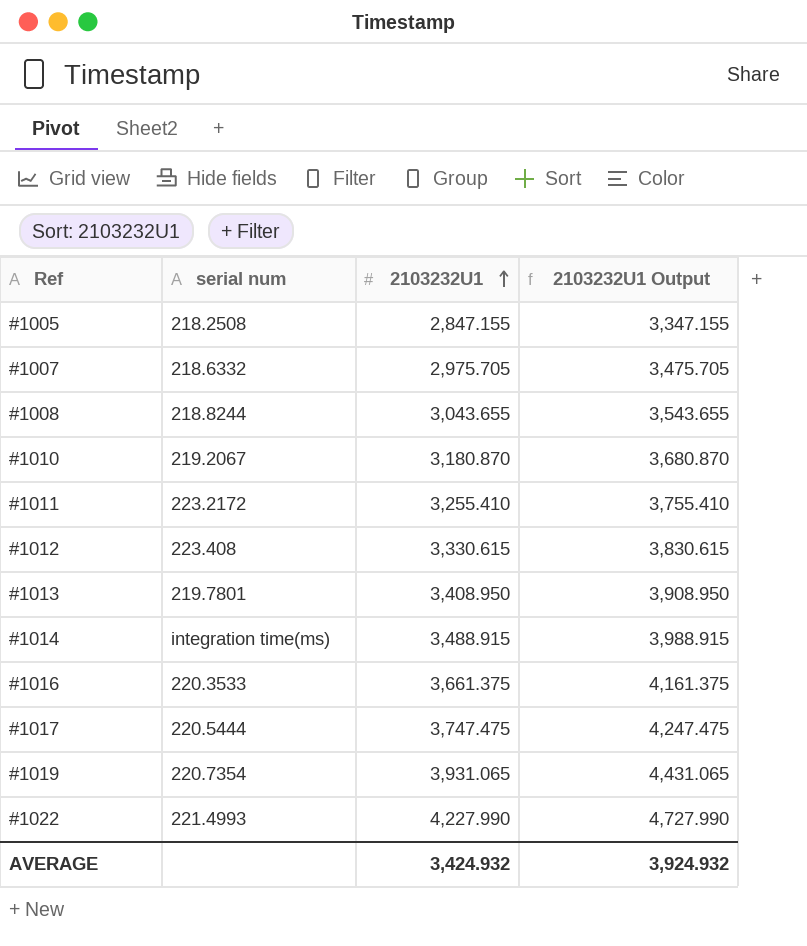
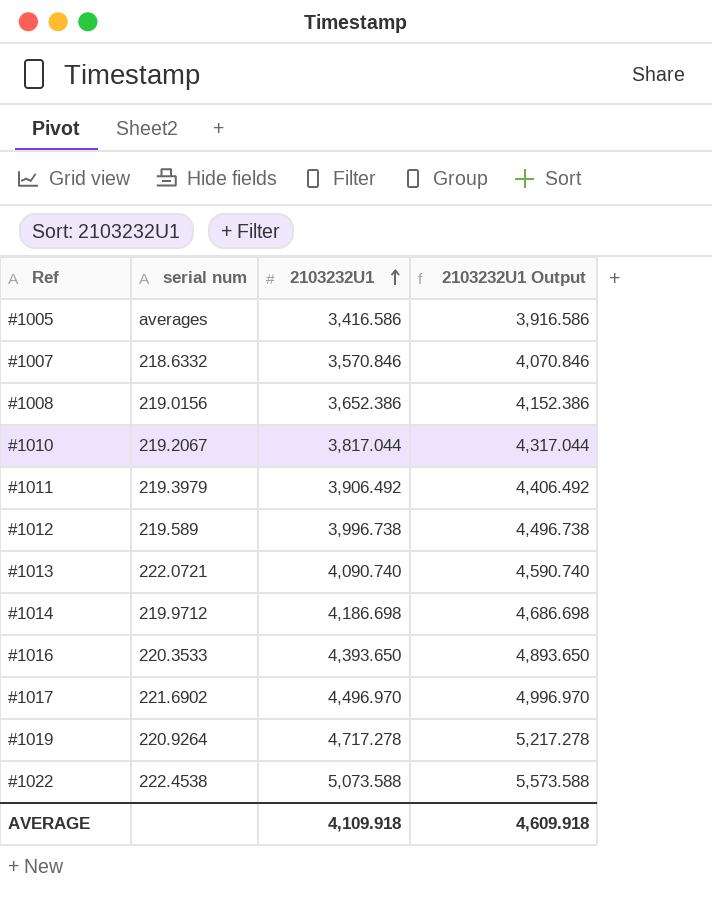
#1005 | serial num: 218.2508 -> averages
#1005 | 2103232U1: 2,847.155 -> 3,416.586
#1005 | 2103232U1 Output: 3,347.155 -> 3,916.586
#1007 | 2103232U1: 2,975.705 -> 3,570.846
#1007 | 2103232U1 Output: 3,475.705 -> 4,070.846
#1008 | serial num: 218.8244 -> 219.0156
#1008 | 2103232U1: 3,043.655 -> 3,652.386
#1008 | 2103232U1 Output: 3,543.655 -> 4,152.386
#1010 | 2103232U1: 3,180.870 -> 3,817.044
#1010 | 2103232U1 Output: 3,680.870 -> 4,317.044
#1011 | serial num: 223.2172 -> 219.3979
#1011 | 2103232U1: 3,255.410 -> 3,906.492
#1011 | 2103232U1 Output: 3,755.410 -> 4,406.492
#1012 | serial num: 223.408 -> 219.589
#1012 | 2103232U1: 3,330.615 -> 3,996.738
#1012 | 2103232U1 Output: 3,830.615 -> 4,496.738
#1013 | serial num: 219.7801 -> 222.0721
#1013 | 2103232U1: 3,408.950 -> 4,090.740
#1013 | 2103232U1 Output: 3,908.950 -> 4,590.740
#1014 | serial num: integration time(ms) -> 219.9712
#1014 | 2103232U1: 3,488.915 -> 4,186.698
#1014 | 2103232U1 Output: 3,988.915 -> 4,686.698
#1016 | 2103232U1: 3,661.375 -> 4,393.650
#1016 | 2103232U1 Output: 4,161.375 -> 4,893.650
#1017 | serial num: 220.5444 -> 221.6902
#1017 | 2103232U1: 3,747.475 -> 4,496.970
#1017 | 2103232U1 Output: 4,247.475 -> 4,996.970
#1019 | serial num: 220.7354 -> 220.9264
#1019 | 2103232U1: 3,931.065 -> 4,717.278
#1019 | 2103232U1 Output: 4,431.065 -> 5,217.278
#1022 | serial num: 221.4993 -> 222.4538
#1022 | 2103232U1: 4,227.990 -> 5,073.588
#1022 | 2103232U1 Output: 4,727.990 -> 5,573.588
AVERAGE | 2103232U1: 3,424.932 -> 4,109.918
AVERAGE | 2103232U1 Output: 3,924.932 -> 4,609.918

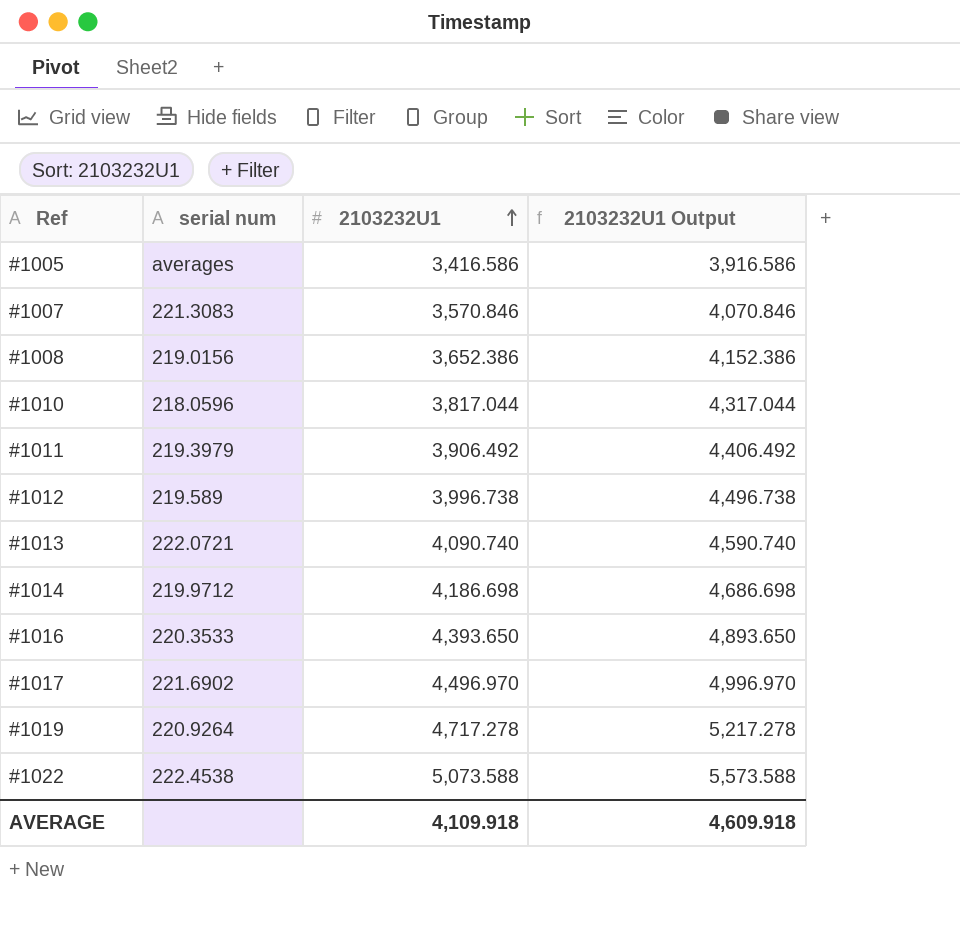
#1007 | serial num: 218.6332 -> 221.3083
#1010 | serial num: 219.2067 -> 218.0596

